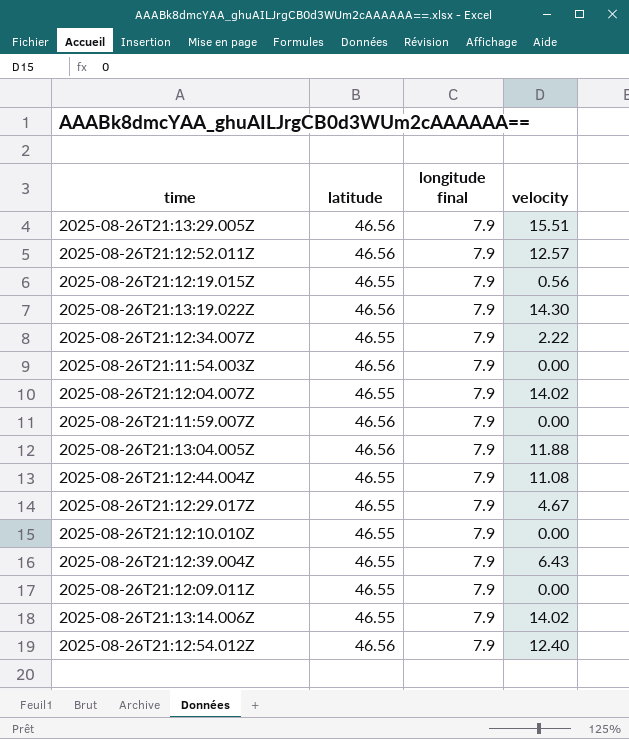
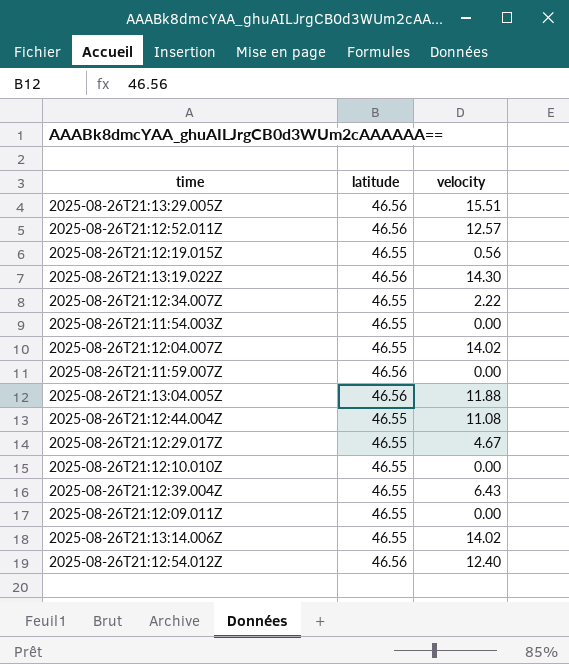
column longitude final | position: 3 -> none
2025-08-26T21:11:54.003Z | latitude: 46.56 -> 46.55

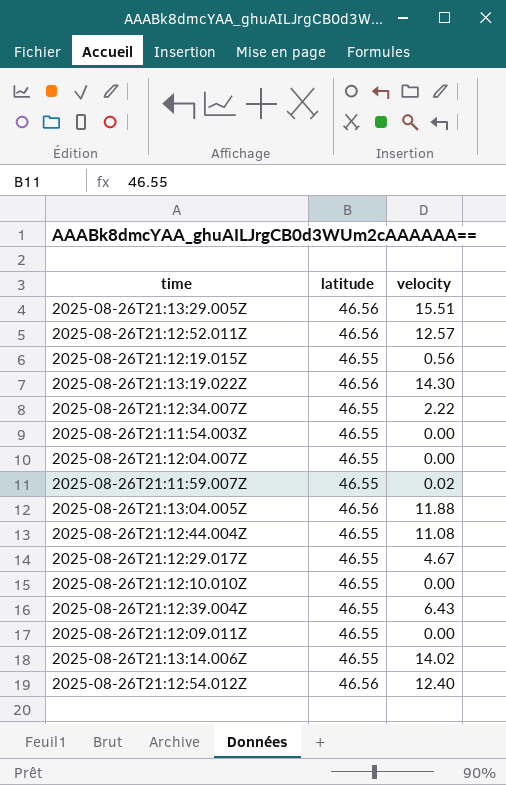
2025-08-26T21:12:04.007Z | velocity: 14.02 -> 0.00
2025-08-26T21:11:59.007Z | latitude: 46.56 -> 46.55
2025-08-26T21:11:59.007Z | velocity: 0.00 -> 0.02

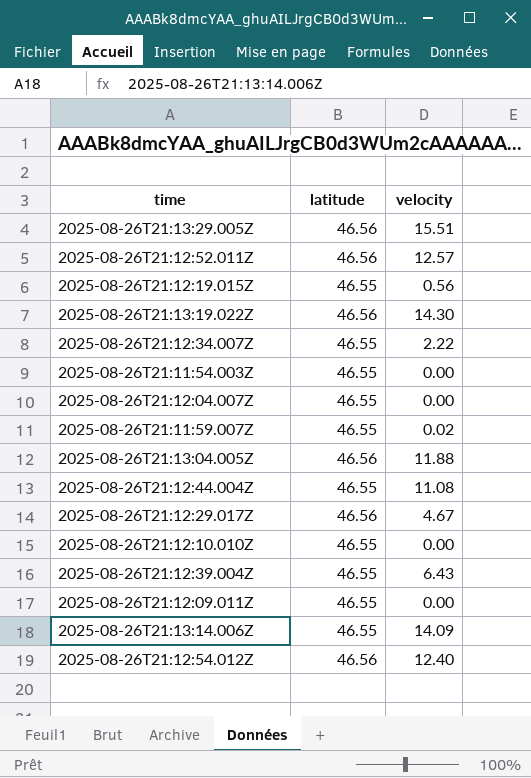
2025-08-26T21:12:29.017Z | latitude: 46.55 -> 46.56
2025-08-26T21:13:14.006Z | velocity: 14.02 -> 14.09

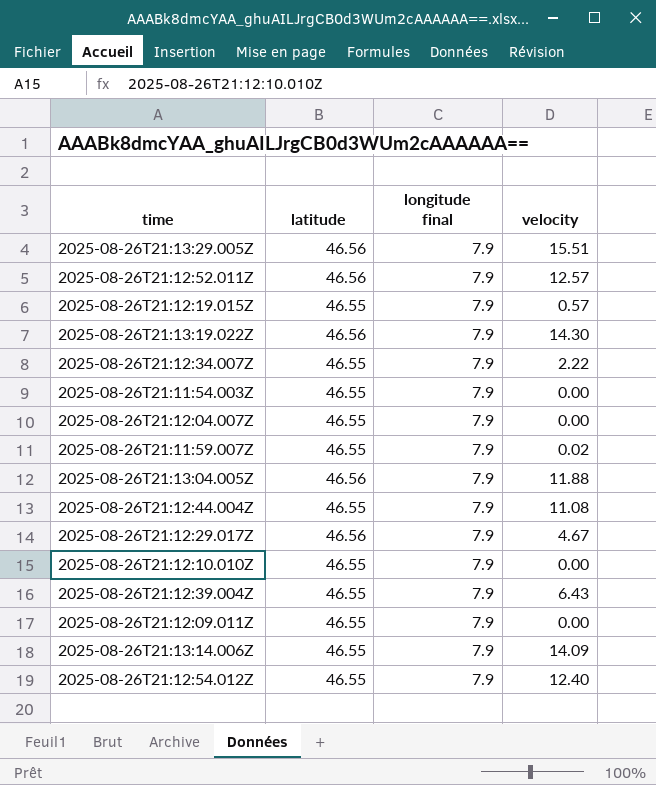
column longitude final | position: none -> 3
2025-08-26T21:12:19.015Z | velocity: 0.56 -> 0.57
2025-08-26T21:12:54.012Z | latitude: 46.56 -> 46.55

